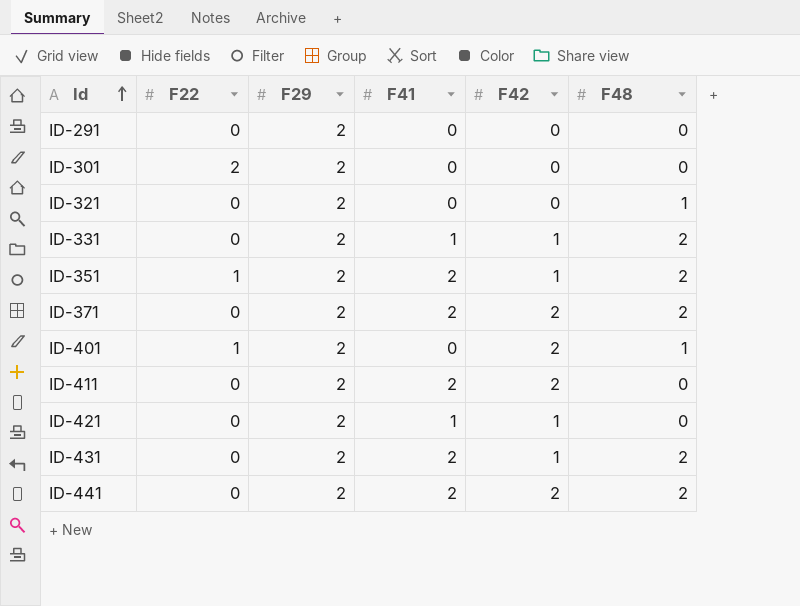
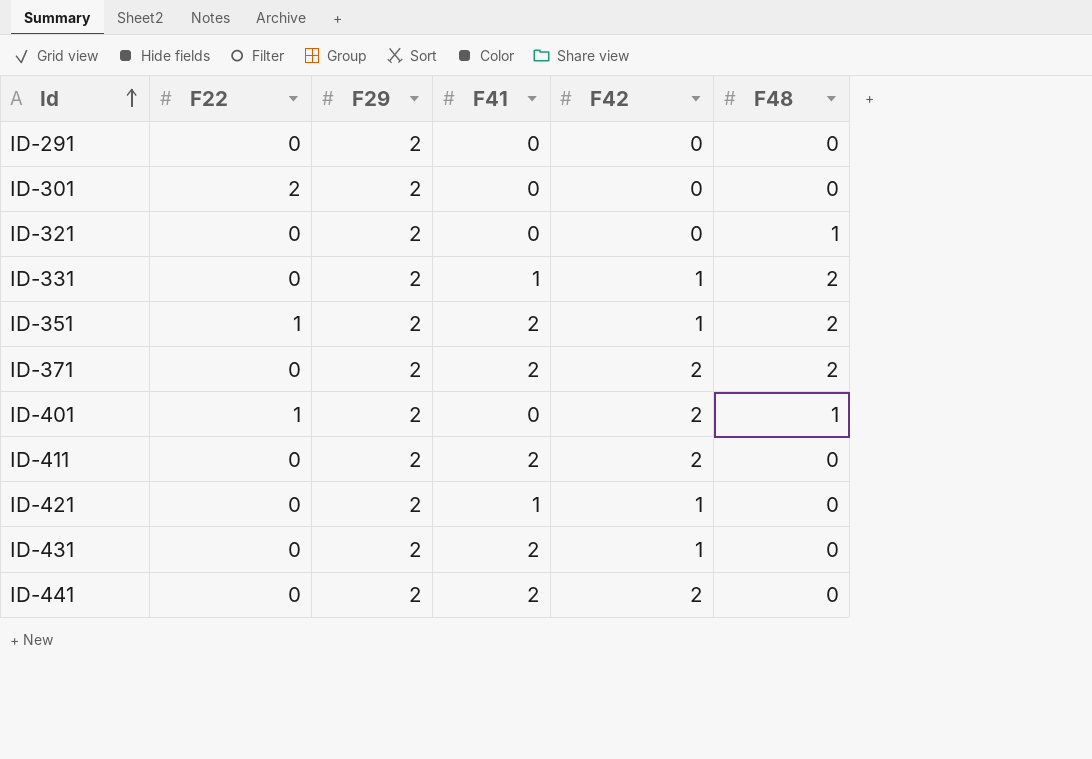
ID-431 | F48: 2 -> 0
ID-441 | F48: 2 -> 0

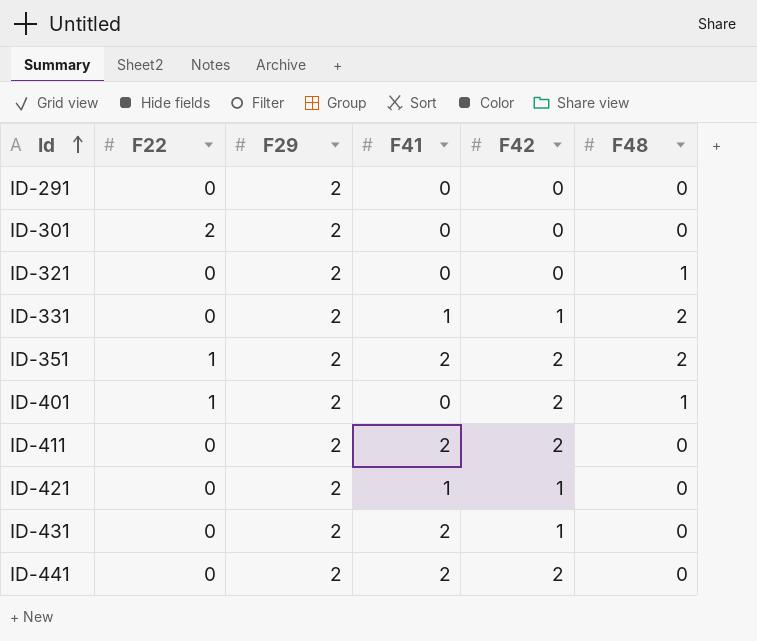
row ID-371: 0 | 2 | 2 | 2 | 2 -> none
ID-351 | F42: 1 -> 2

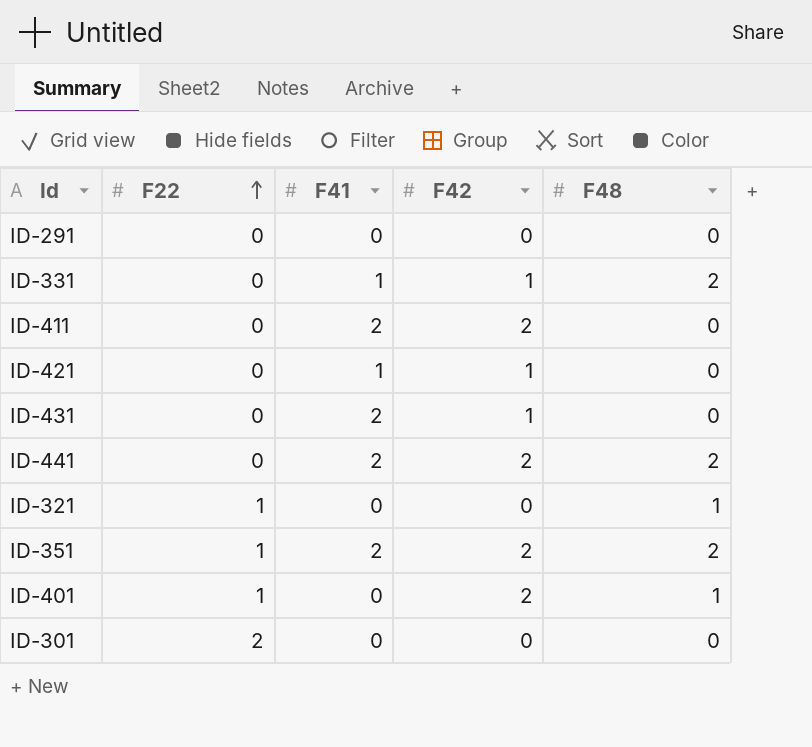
row order: Id ascending -> F22 ascending
column F29 | position: 3 -> none
ID-441 | F48: 0 -> 2
ID-321 | F22: 0 -> 1

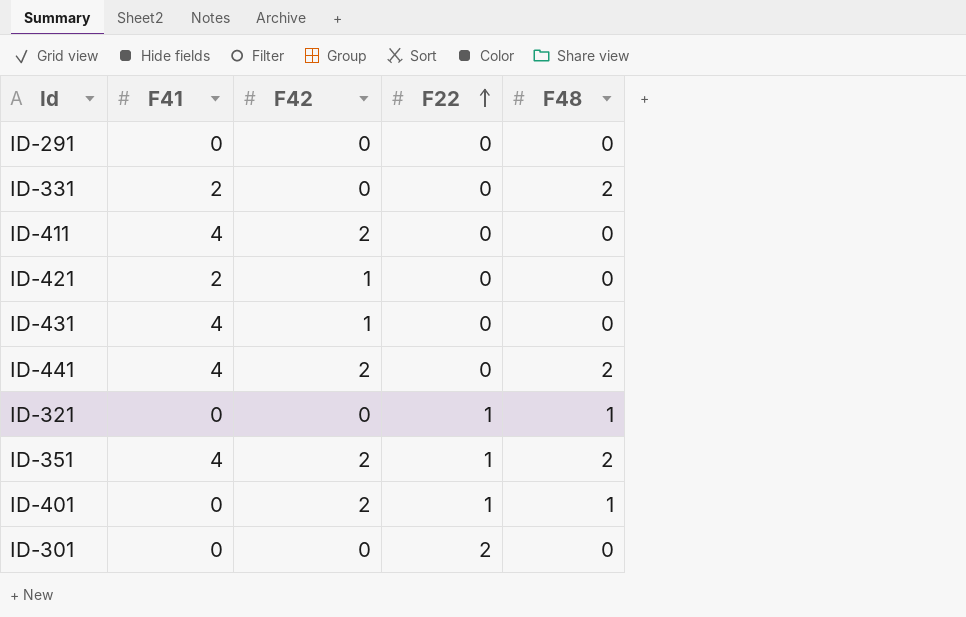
column F22 | position: 2 -> 4
ID-331 | F41: 1 -> 2
ID-331 | F42: 1 -> 0
ID-411 | F41: 2 -> 4
ID-421 | F41: 1 -> 2
ID-431 | F41: 2 -> 4
ID-441 | F41: 2 -> 4
ID-351 | F41: 2 -> 4

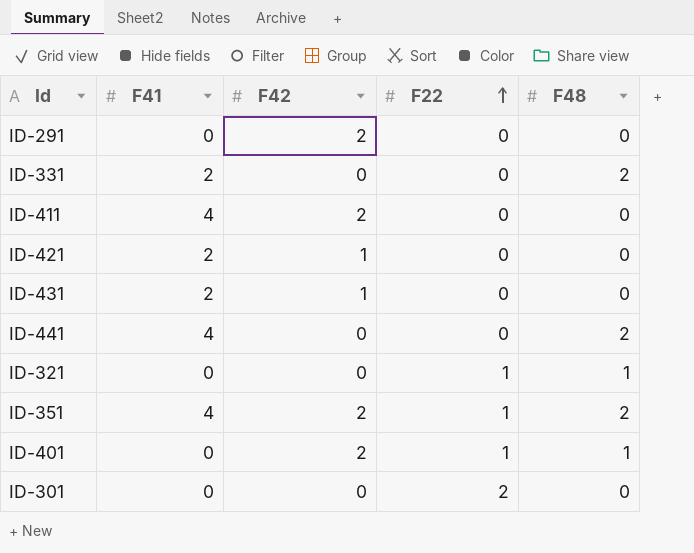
ID-291 | F42: 0 -> 2
ID-431 | F41: 4 -> 2
ID-441 | F42: 2 -> 0

